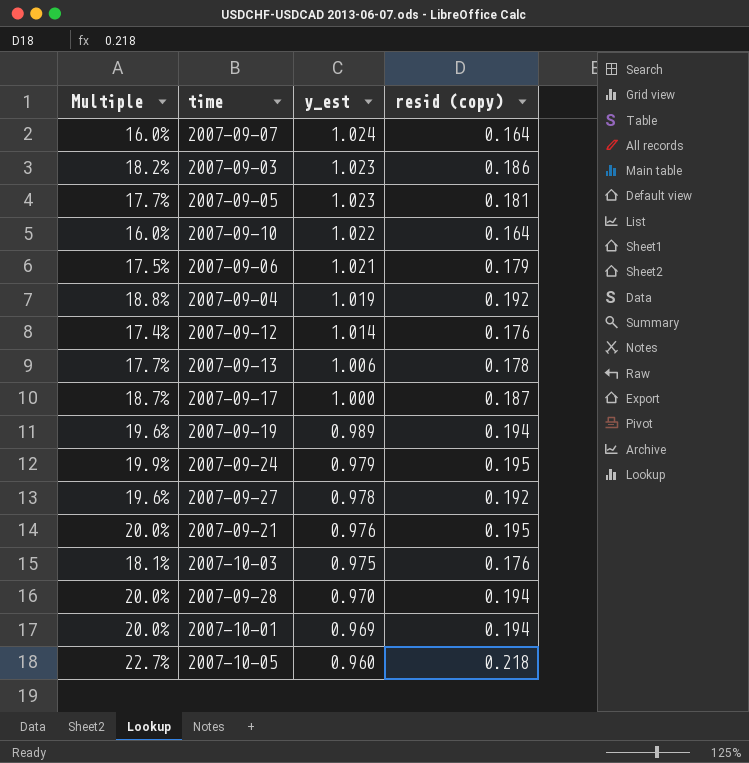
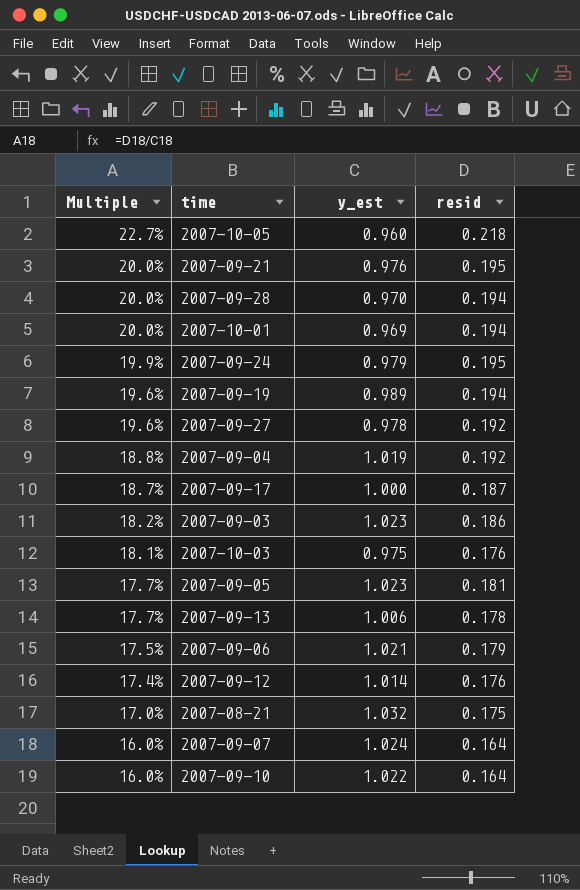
row order: y_est descending -> Multiple descending
column name: resid (copy) -> resid
row 2007-08-21: none -> 17.0% | 1.032 | 0.175

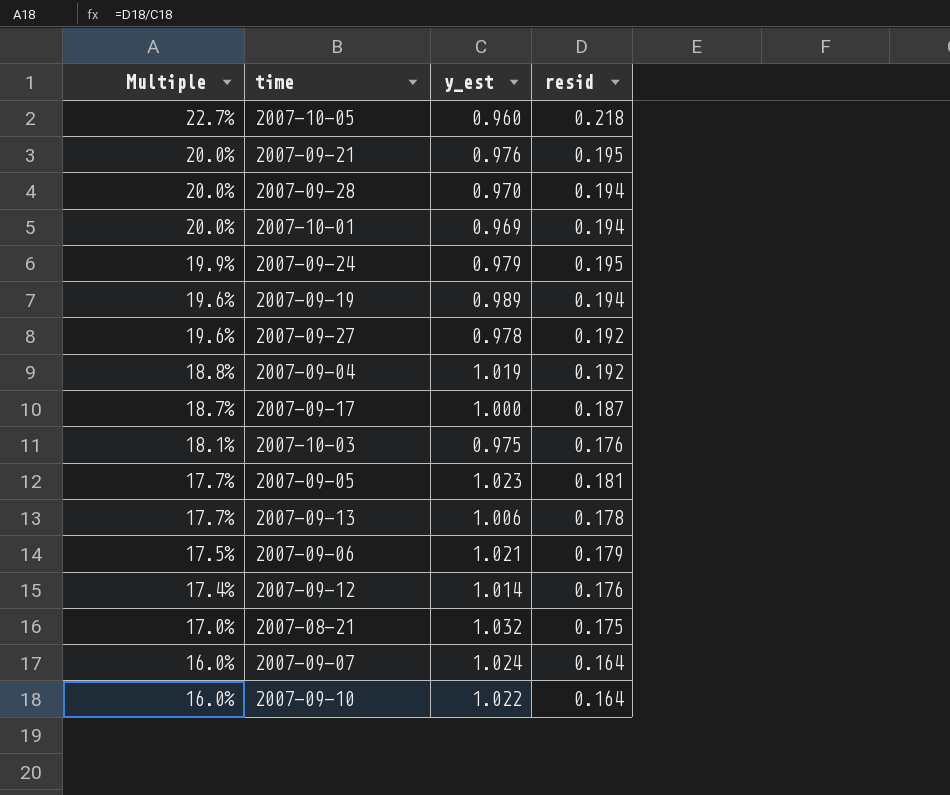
row 2007-09-03: 18.2% | 1.023 | 0.186 -> none

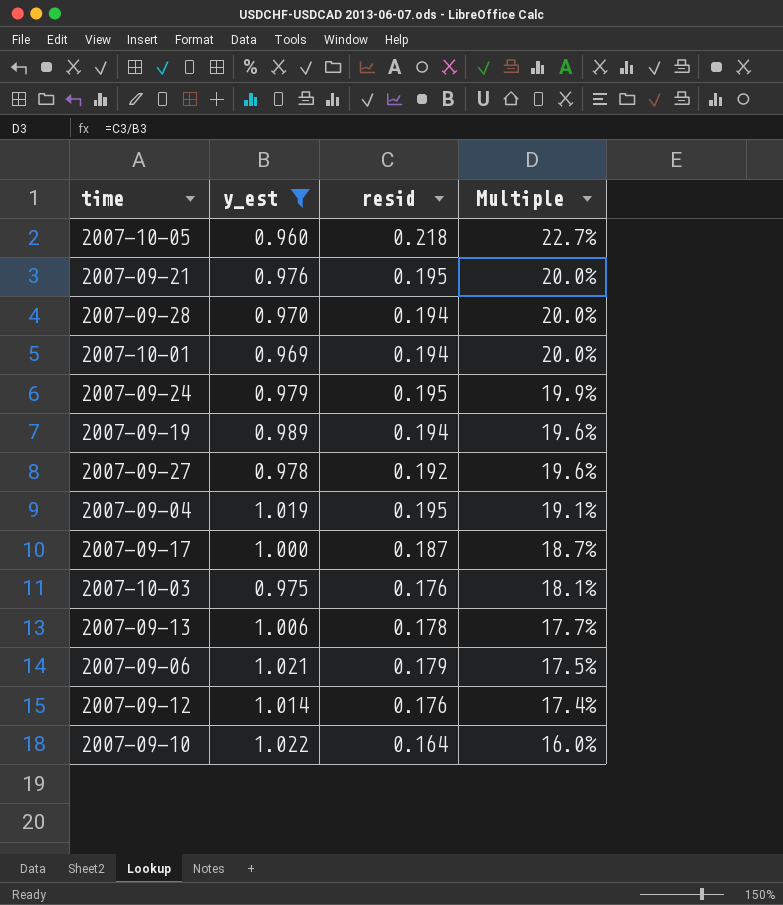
filter: none -> y_est <= 1.022
column Multiple | position: 1 -> 4
2007-09-04 | resid: 0.192 -> 0.195
2007-09-04 | Multiple: 18.8% -> 19.1%

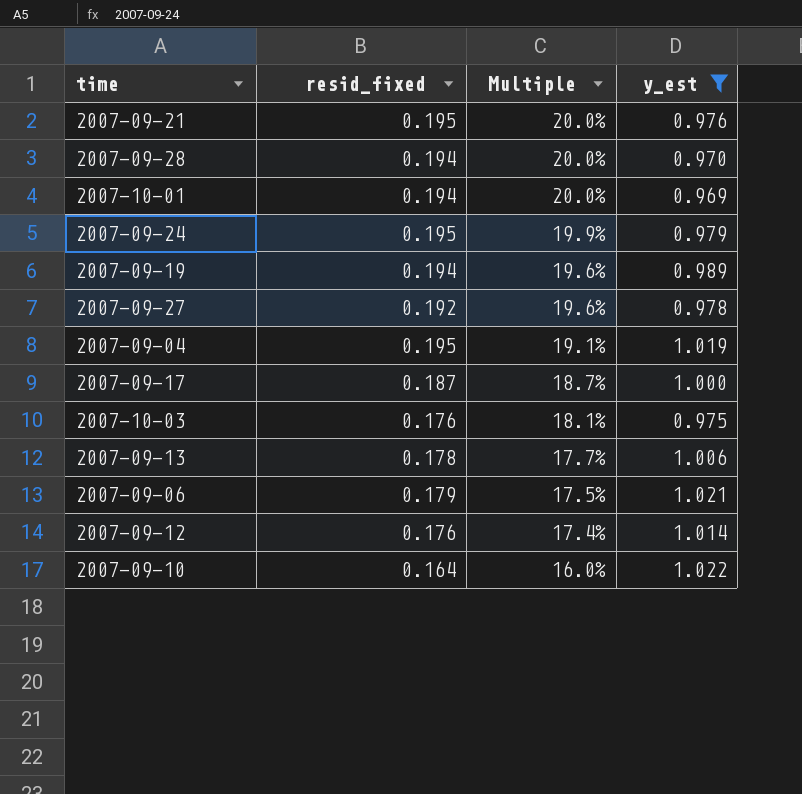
column name: resid -> resid_fixed
column y_est | position: 2 -> 4
row 2007-10-05: 0.960 | 0.218 | 22.7% -> none

